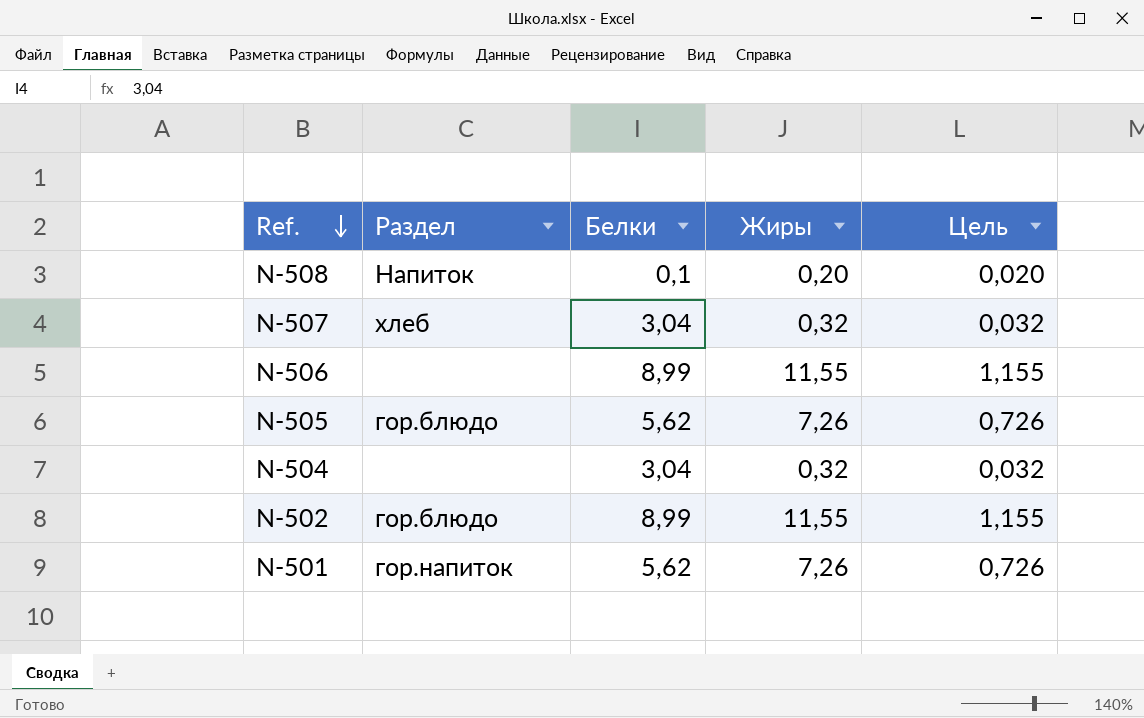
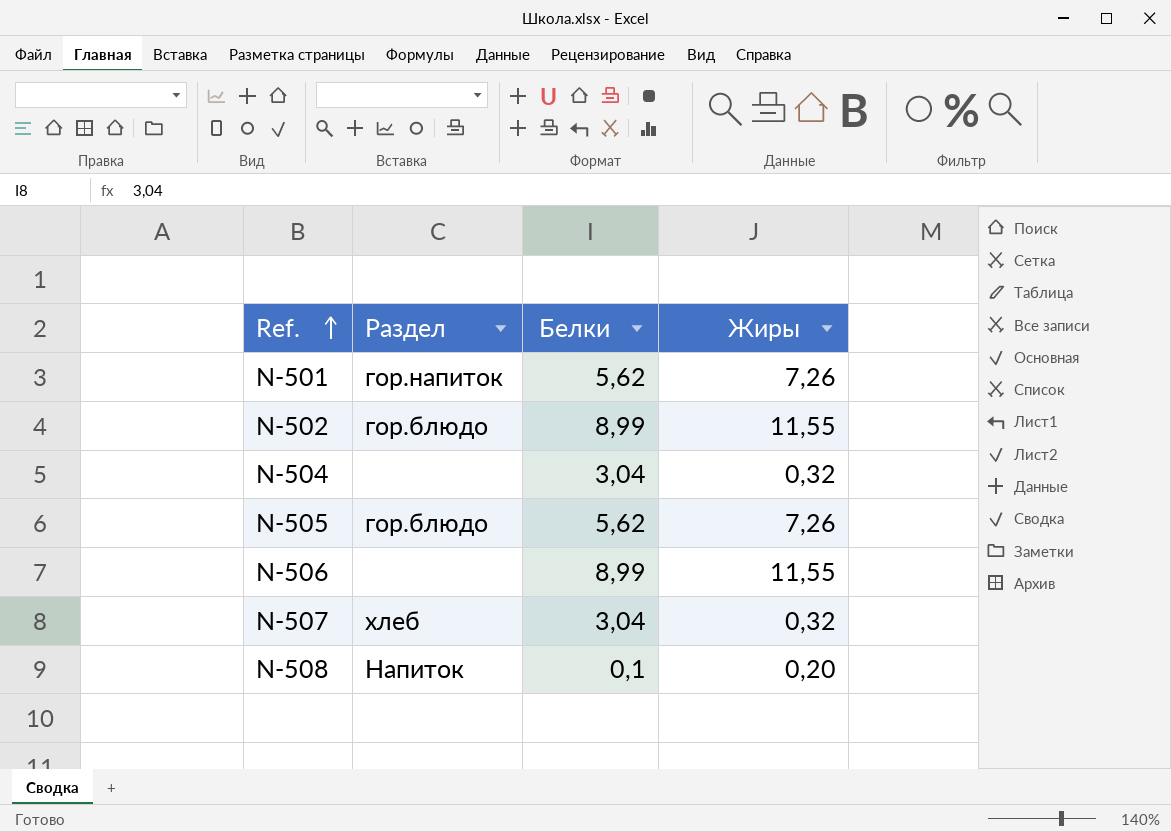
row order: Ref. descending -> Ref. ascending
column Цель | formula: [Жиры] * 0,1 -> none

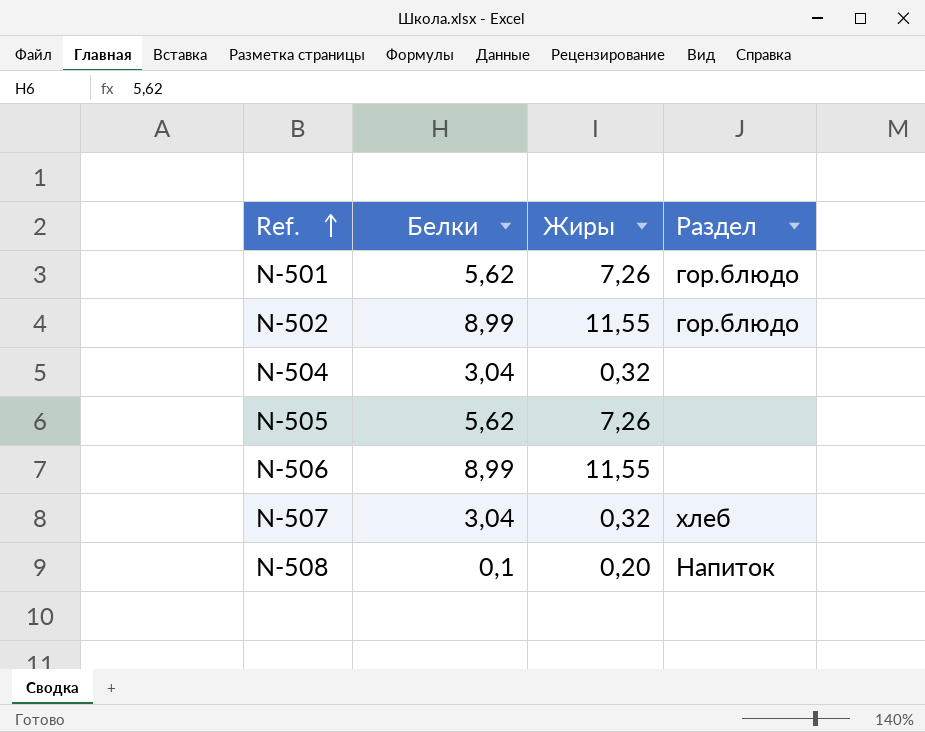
column Раздел | position: 2 -> 4
N-501 | Раздел: гор.напиток -> гор.блюдо
N-505 | Раздел: гор.блюдо -> none

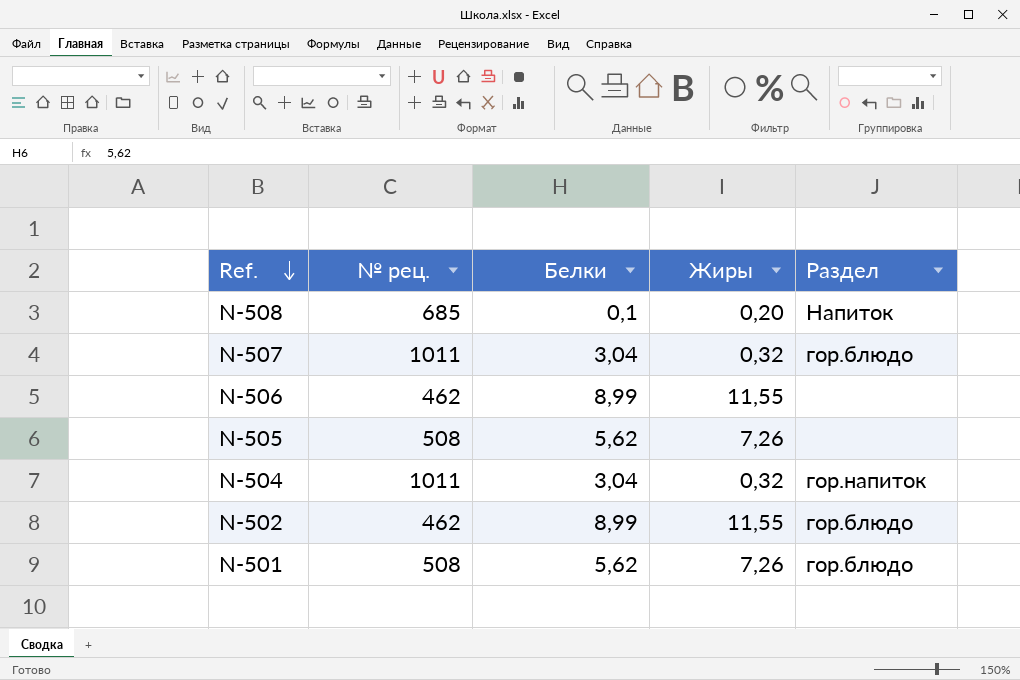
row order: Ref. ascending -> Ref. descending
column № рец. | position: none -> 2
N-507 | Раздел: хлеб -> гор.блюдо
N-504 | Раздел: none -> гор.напиток

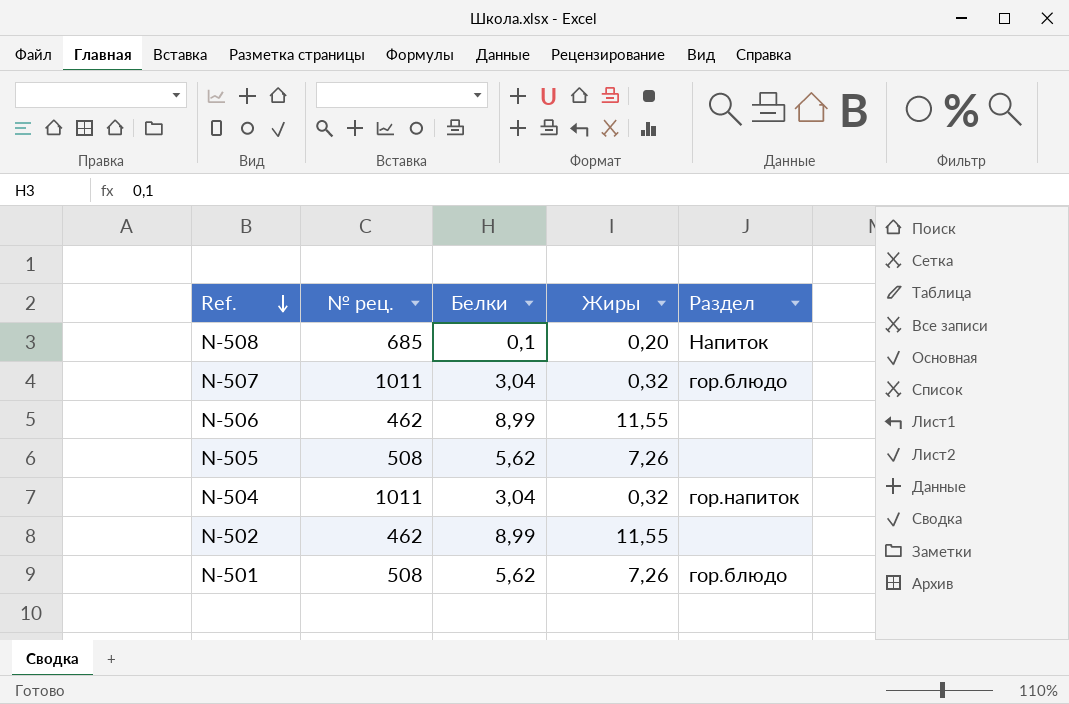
N-502 | Раздел: гор.блюдо -> none

